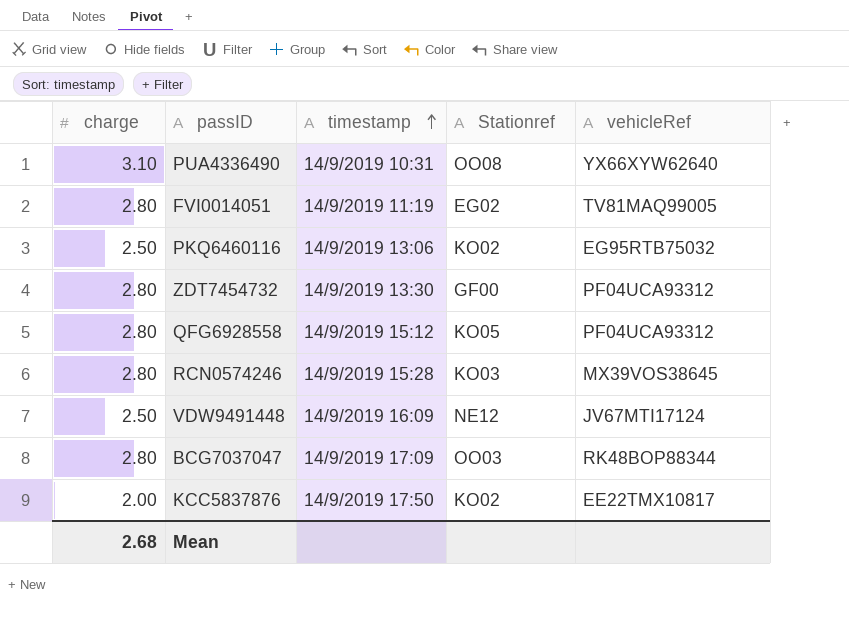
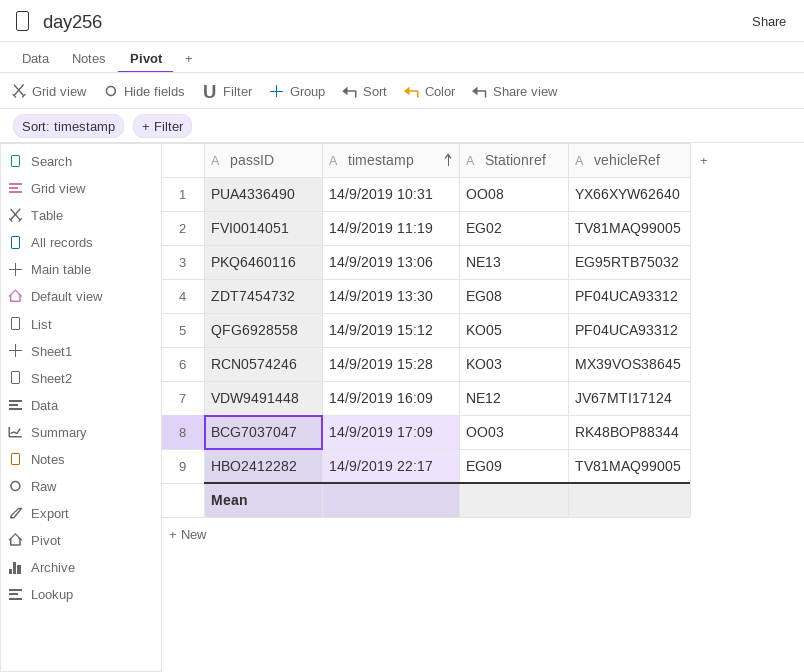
column charge | position: 1 -> none
row KCC5837876: 2.00 | 14/9/2019 17:50 | KO02 | EE22TMX10817 -> none
PKQ6460116 | Stationref: KO02 -> NE13
ZDT7454732 | Stationref: GF00 -> EG08
row HBO2412282: none -> 14/9/2019 22:17 | EG09 | TV81MAQ99005

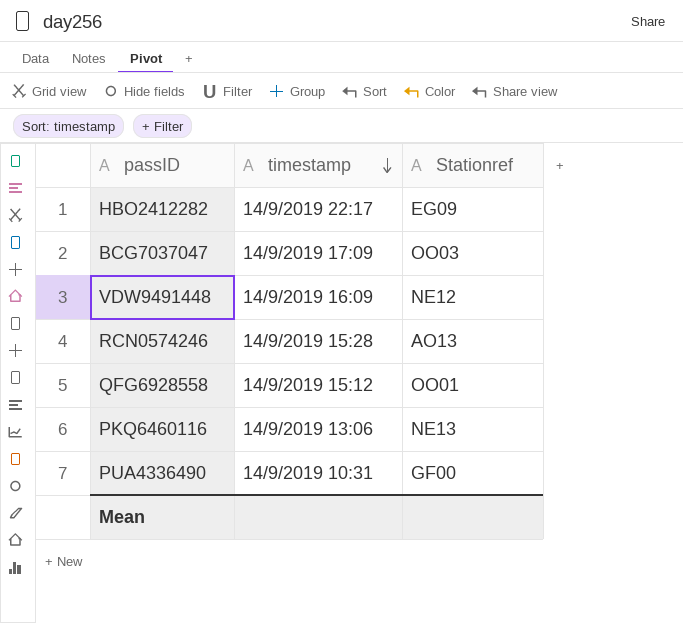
row order: timestamp ascending -> timestamp descending
column vehicleRef | position: 4 -> none
row FVI0014051: 14/9/2019 11:19 | EG02 | TV81MAQ99005 -> none
row ZDT7454732: 14/9/2019 13:30 | EG08 | PF04UCA93312 -> none
RCN0574246 | Stationref: KO03 -> AO13
QFG6928558 | Stationref: KO05 -> OO01
PUA4336490 | Stationref: OO08 -> GF00

